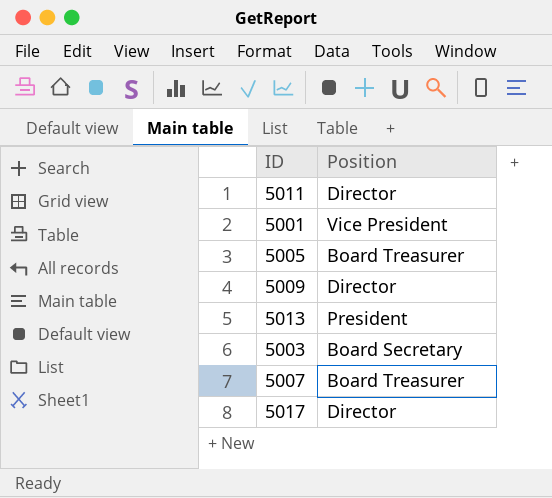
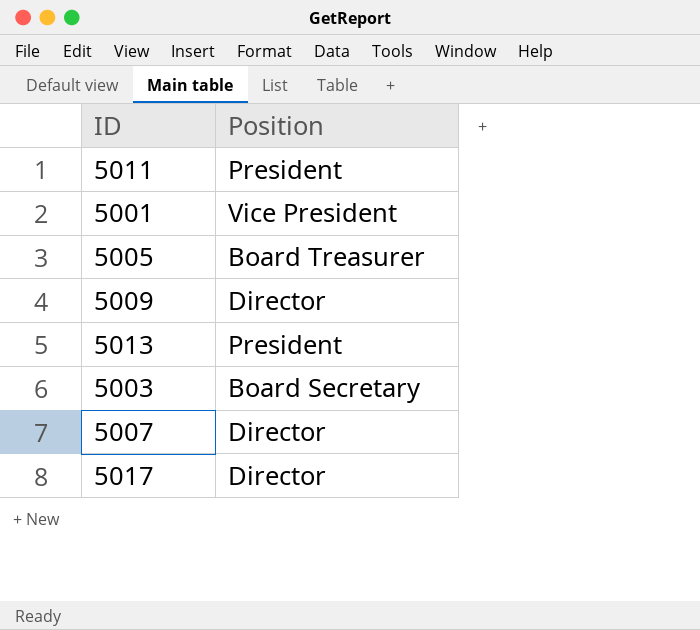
5011 | Position: Director -> President
5007 | Position: Board Treasurer -> Director

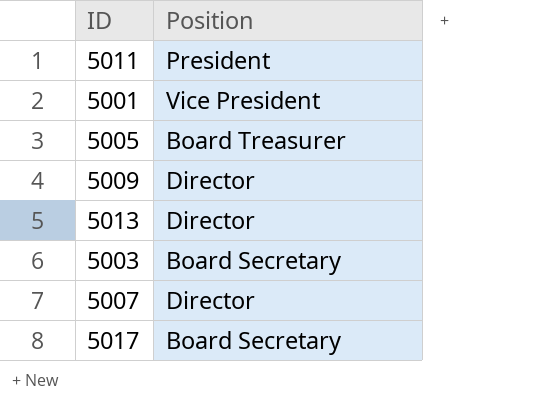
5013 | Position: President -> Director
5017 | Position: Director -> Board Secretary

